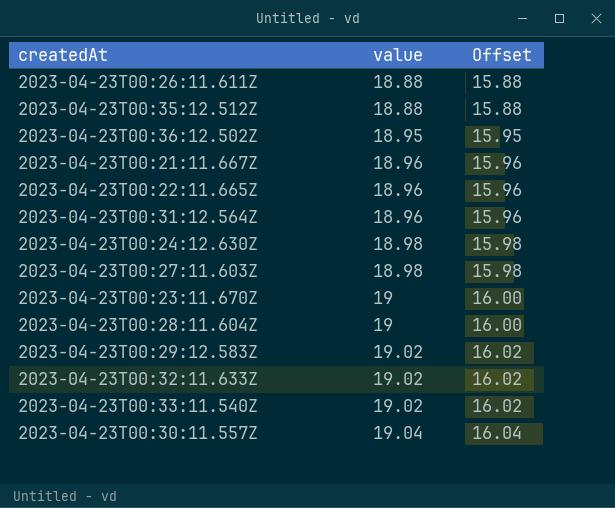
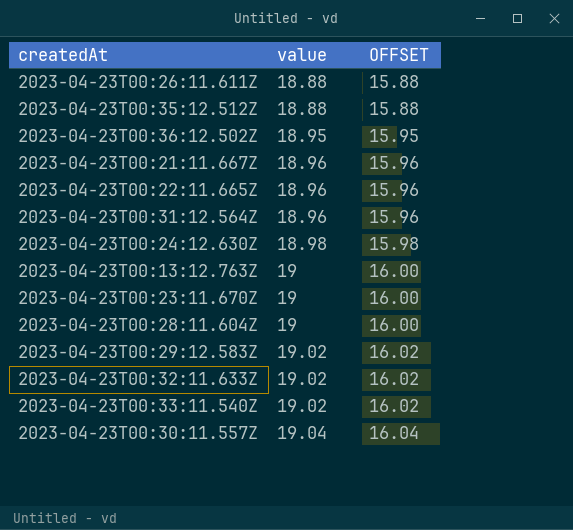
column name: Offset -> OFFSET
row 2023-04-23T00:27:11.603Z: 18.98 | 15.98 -> none
row 2023-04-23T00:13:12.763Z: none -> 19 | 16.00

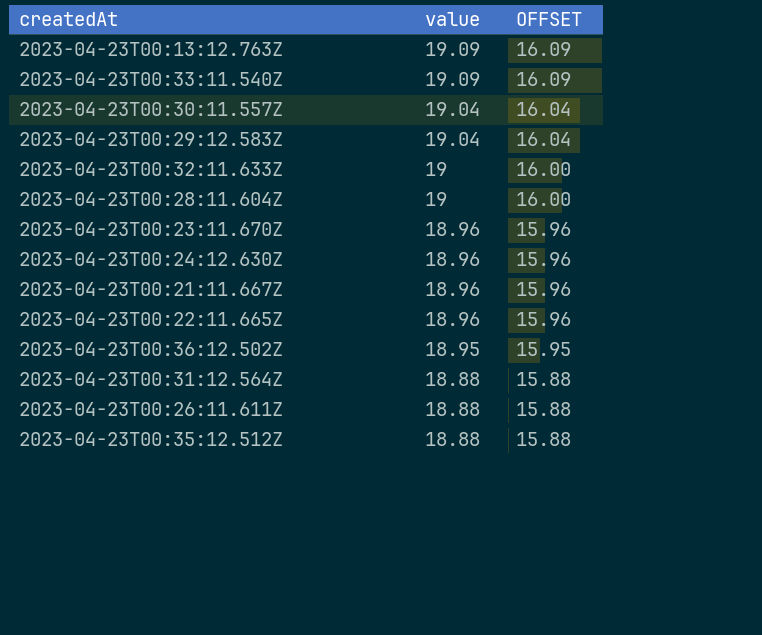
row order: value ascending -> value descending
2023-04-23T00:13:12.763Z | value: 19 -> 19.09
2023-04-23T00:13:12.763Z | OFFSET: 16.00 -> 16.09
2023-04-23T00:33:11.540Z | value: 19.02 -> 19.09
2023-04-23T00:33:11.540Z | OFFSET: 16.02 -> 16.09
2023-04-23T00:29:12.583Z | value: 19.02 -> 19.04
2023-04-23T00:29:12.583Z | OFFSET: 16.02 -> 16.04
2023-04-23T00:32:11.633Z | value: 19.02 -> 19
2023-04-23T00:32:11.633Z | OFFSET: 16.02 -> 16.00
2023-04-23T00:23:11.670Z | value: 19 -> 18.96
2023-04-23T00:23:11.670Z | OFFSET: 16.00 -> 15.96
2023-04-23T00:24:12.630Z | value: 18.98 -> 18.96
2023-04-23T00:24:12.630Z | OFFSET: 15.98 -> 15.96
2023-04-23T00:31:12.564Z | value: 18.96 -> 18.88
2023-04-23T00:31:12.564Z | OFFSET: 15.96 -> 15.88

